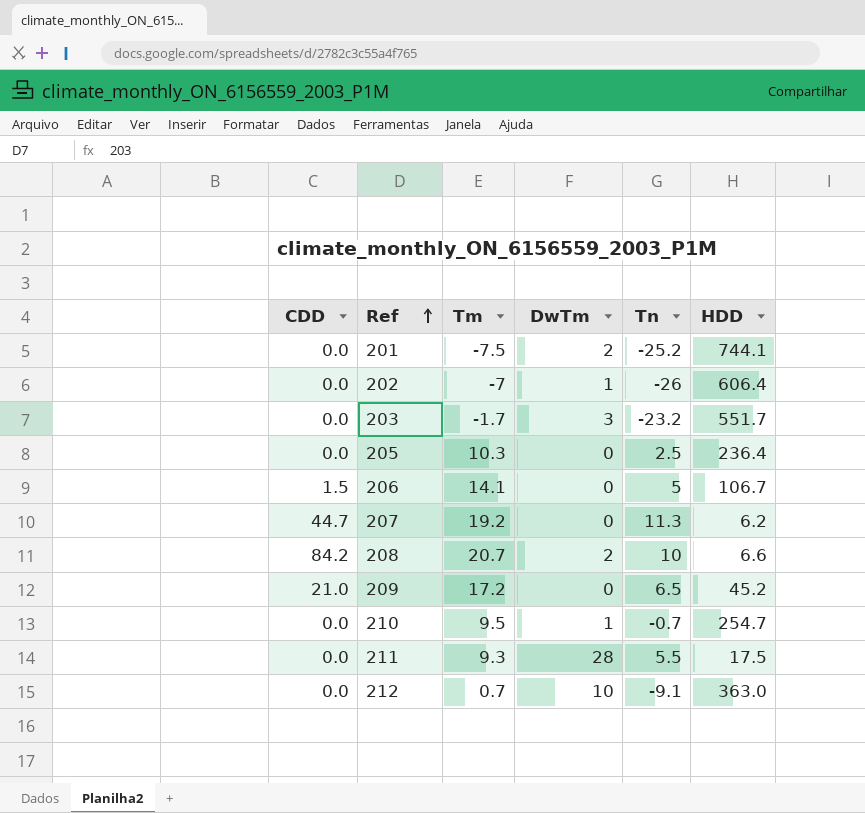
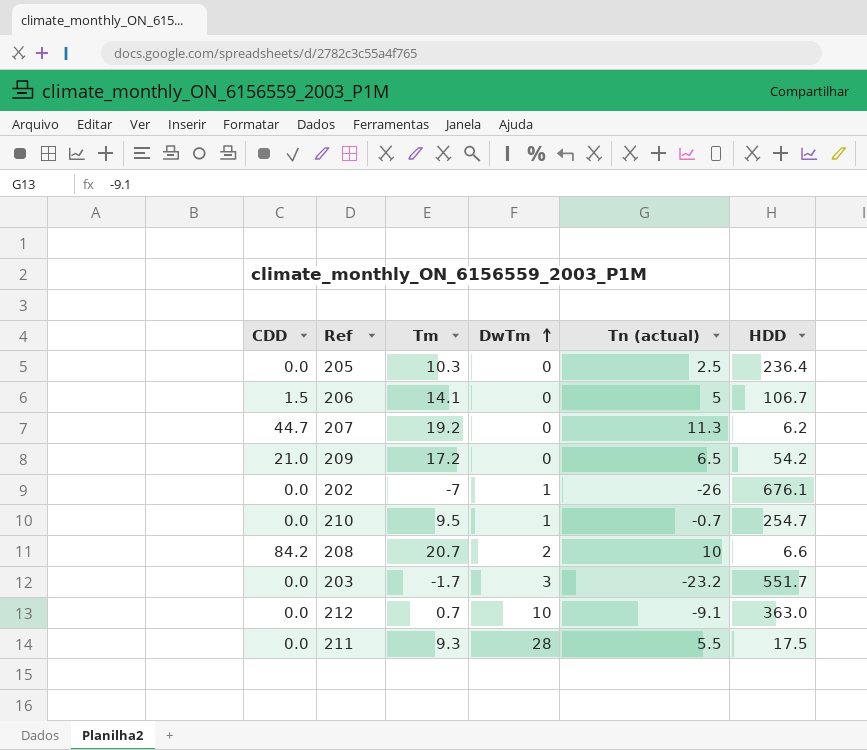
row order: Ref ascending -> DwTm ascending
column name: Tn -> Tn (actual)
row 201: 0.0 | -7.5 | 2 | -25.2 | 744.1 -> none
209 | HDD: 45.2 -> 54.2
202 | HDD: 606.4 -> 676.1

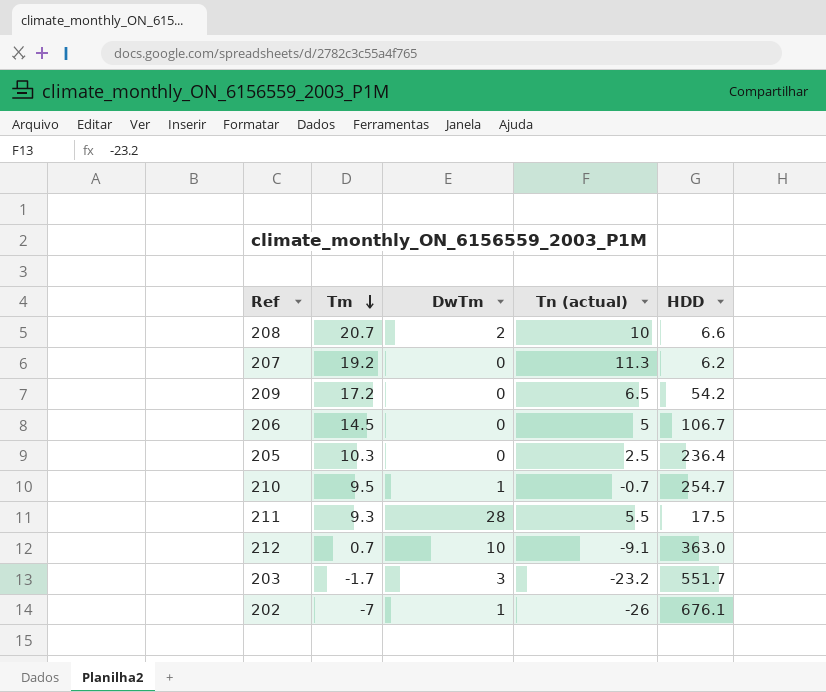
row order: DwTm ascending -> Tm descending
column CDD | position: 1 -> none
206 | Tm: 14.1 -> 14.5

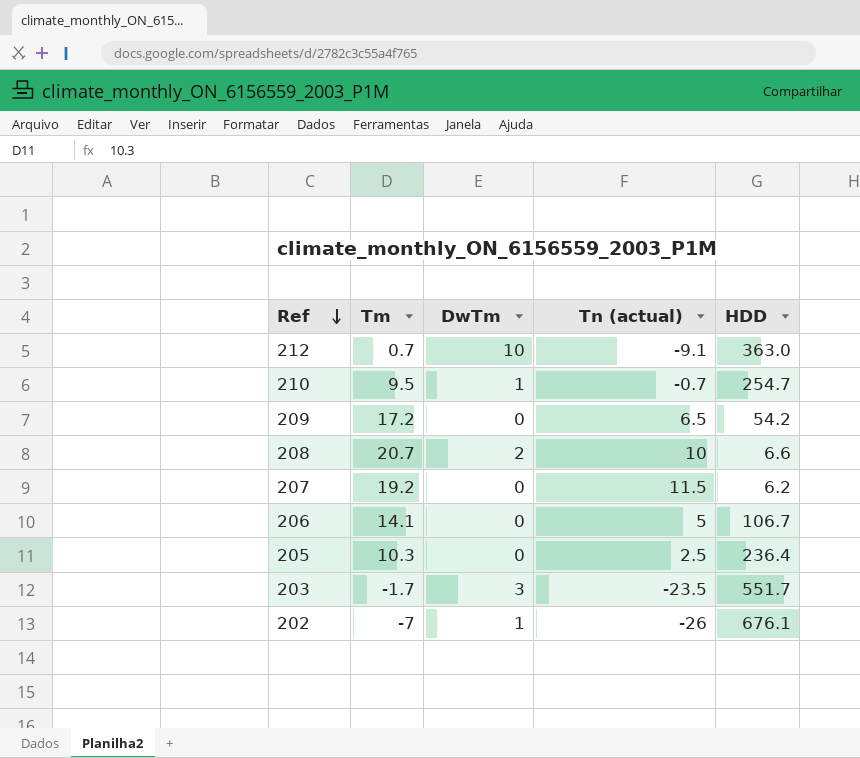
row order: Tm descending -> Ref descending
row 211: 9.3 | 28 | 5.5 | 17.5 -> none
207 | Tn (actual): 11.3 -> 11.5
206 | Tm: 14.5 -> 14.1
203 | Tn (actual): -23.2 -> -23.5

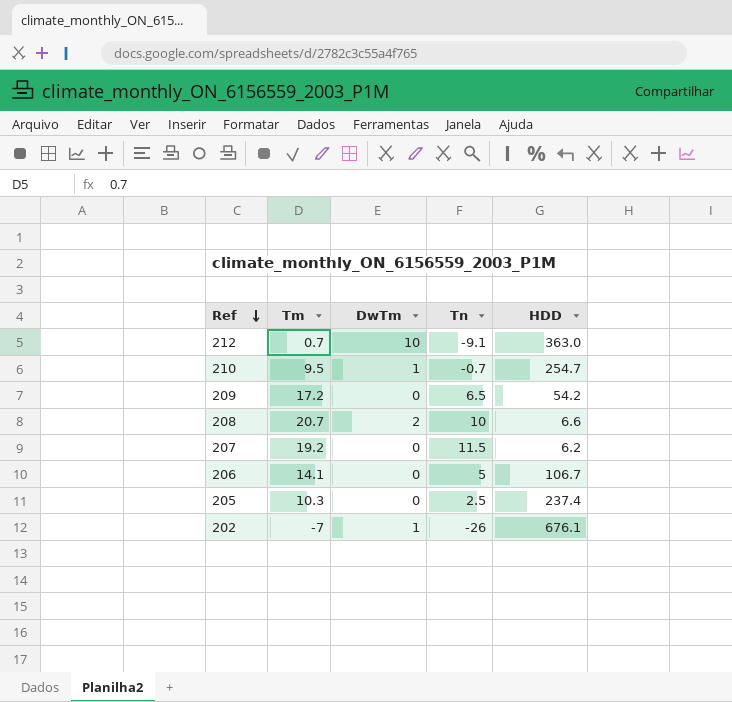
column name: Tn (actual) -> Tn
row 203: -1.7 | 3 | -23.5 | 551.7 -> none
205 | HDD: 236.4 -> 237.4

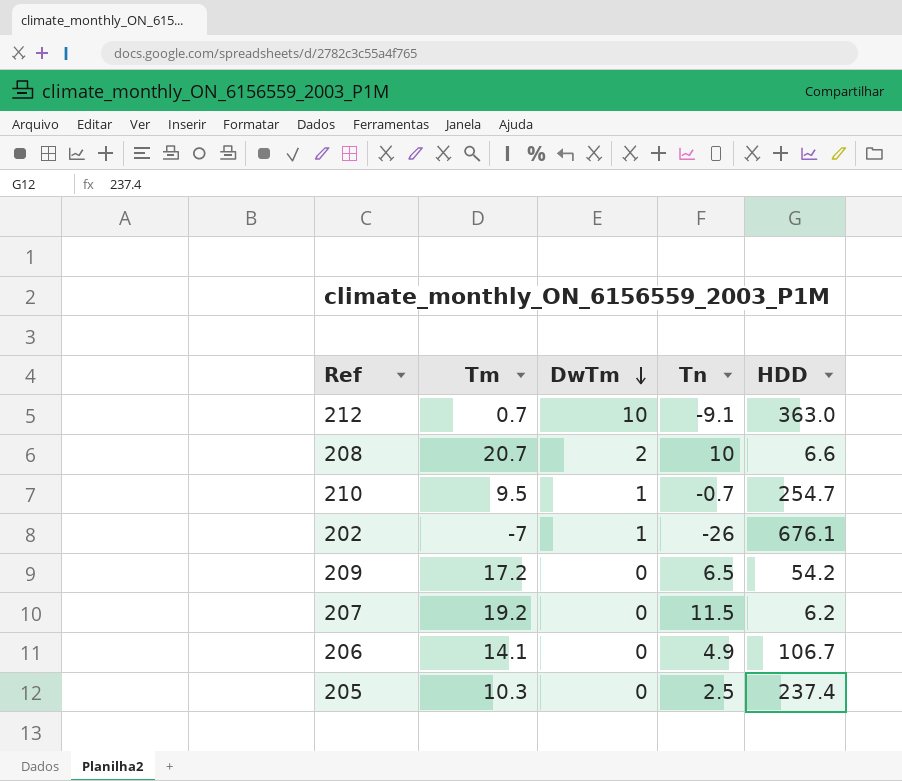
row order: Ref descending -> DwTm descending
206 | Tn: 5 -> 4.9

